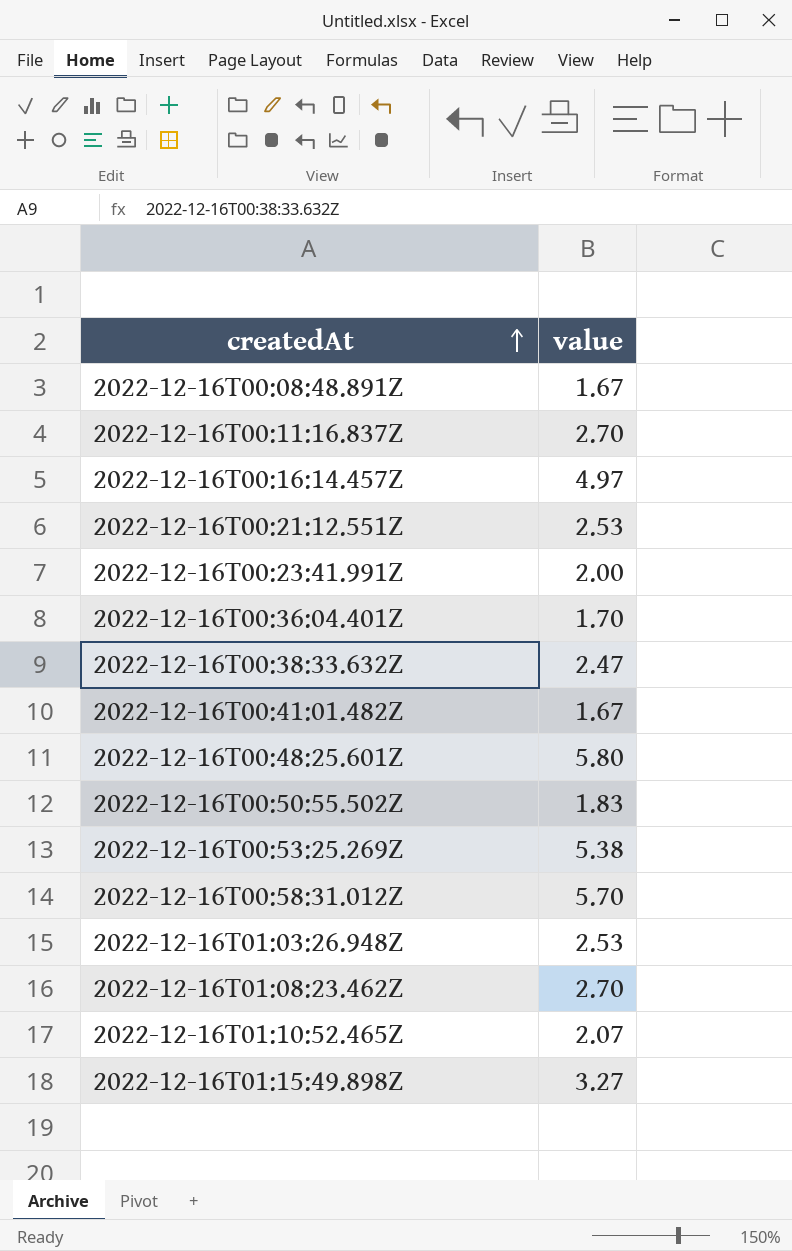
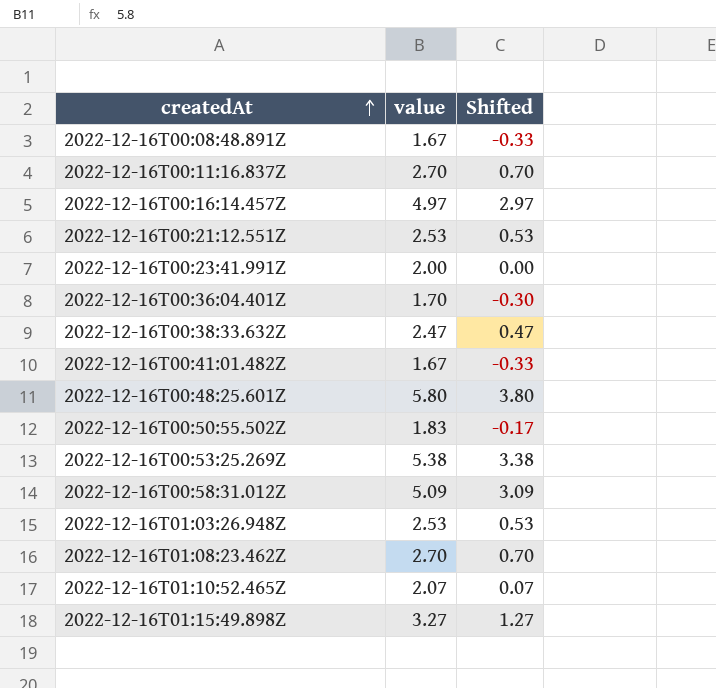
column Shifted | formula: none -> [value] - 2
2022-12-16T00:58:31.012Z | value: 5.70 -> 5.09

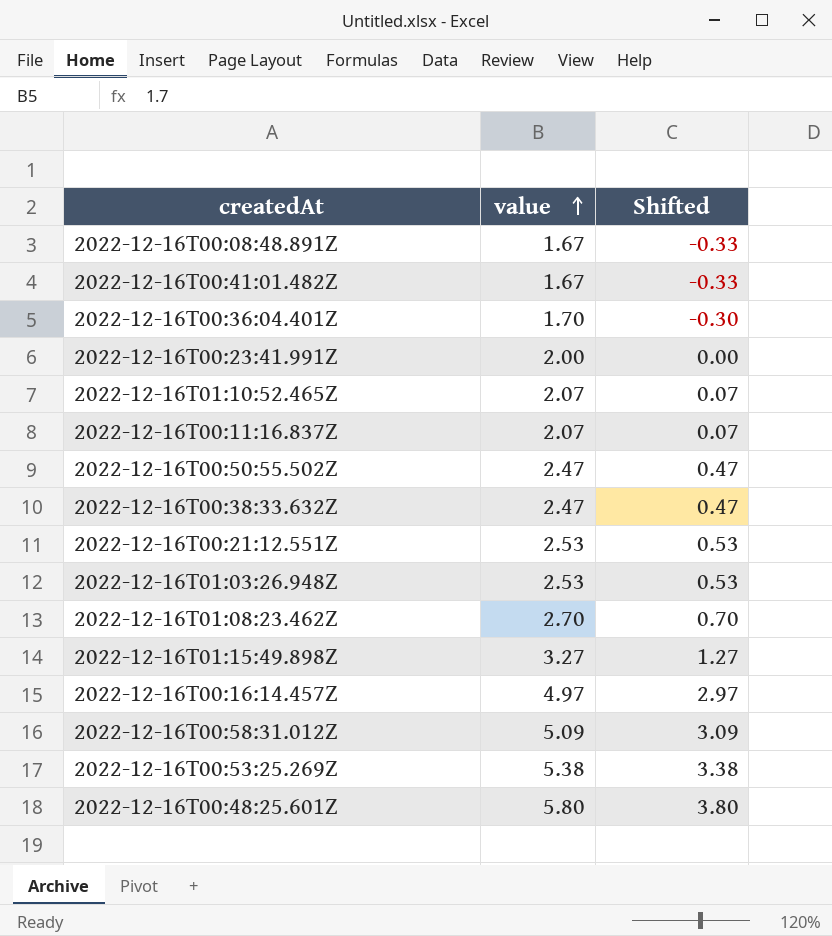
row order: createdAt ascending -> value ascending
2022-12-16T00:11:16.837Z | value: 2.70 -> 2.07
2022-12-16T00:11:16.837Z | Shifted: 0.70 -> 0.07
2022-12-16T00:50:55.502Z | value: 1.83 -> 2.47
2022-12-16T00:50:55.502Z | Shifted: -0.17 -> 0.47

